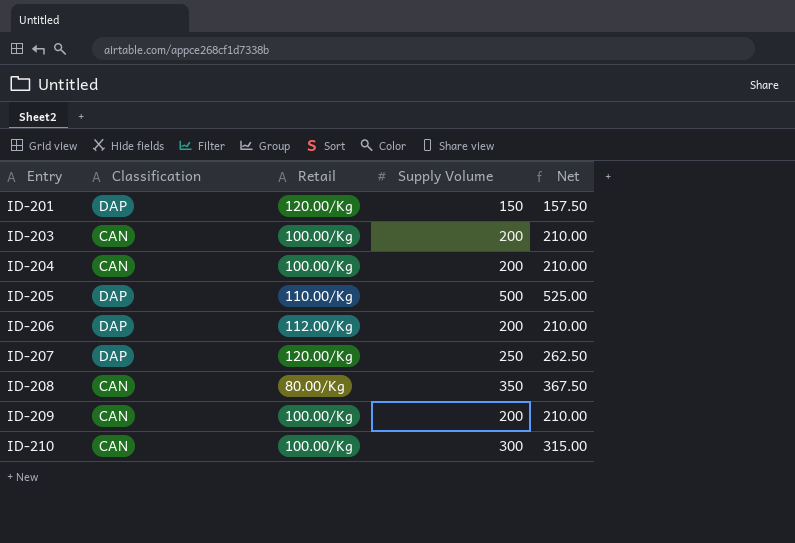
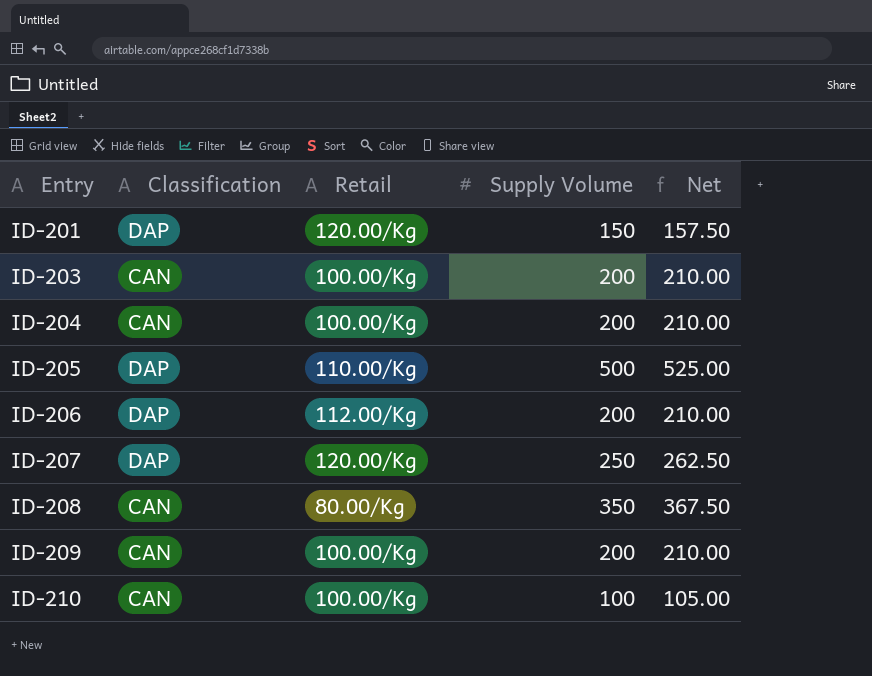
ID-210 | Supply Volume: 300 -> 100
ID-210 | Net: 315.00 -> 105.00

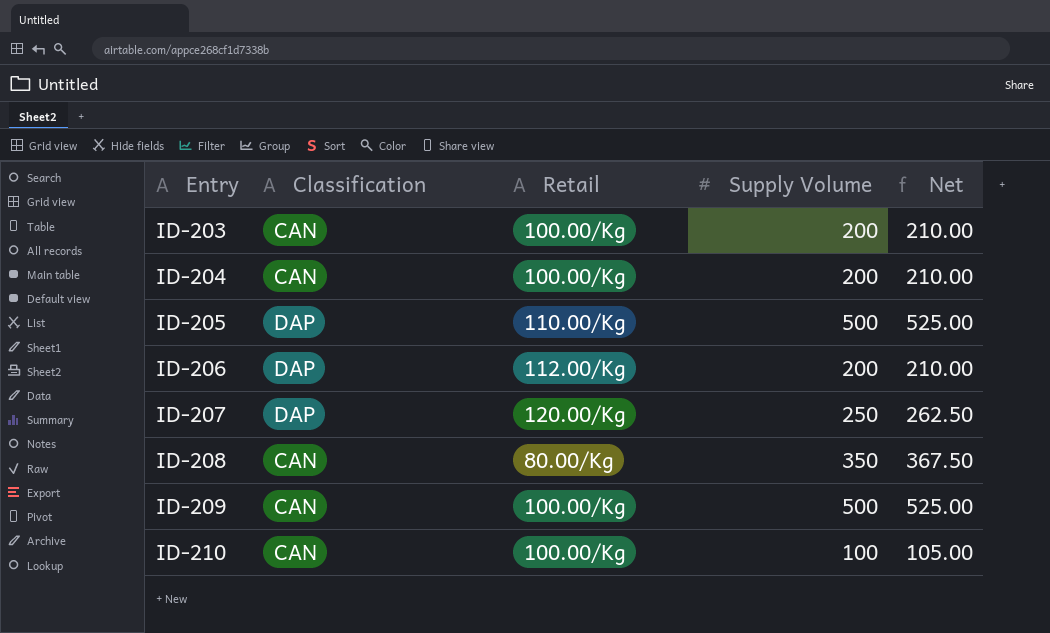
row ID-201: DAP | 120.00/Kg | 150 | 157.50 -> none
ID-209 | Supply Volume: 200 -> 500
ID-209 | Net: 210.00 -> 525.00

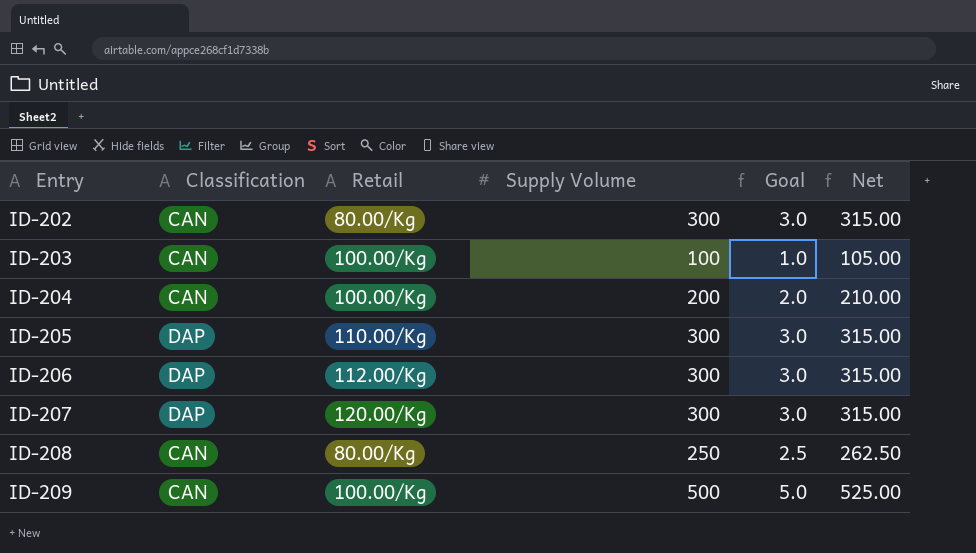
column Goal | formula: none -> [Supply Volume] * 0.01
row ID-210: CAN | 100.00/Kg | 100 | 105.00 -> none
row ID-202: none -> CAN | 80.00/Kg | 300 | 3.0 | 315.00
ID-203 | Supply Volume: 200 -> 100
ID-203 | Net: 210.00 -> 105.00
ID-205 | Supply Volume: 500 -> 300
ID-205 | Net: 525.00 -> 315.00
ID-206 | Supply Volume: 200 -> 300
ID-206 | Net: 210.00 -> 315.00
ID-207 | Supply Volume: 250 -> 300
ID-207 | Net: 262.50 -> 315.00
ID-208 | Supply Volume: 350 -> 250
ID-208 | Net: 367.50 -> 262.50

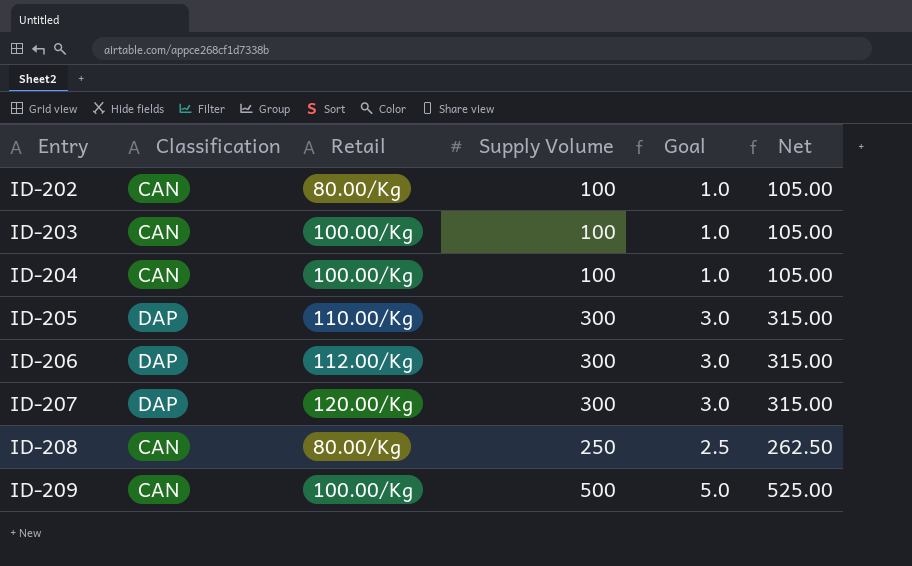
ID-202 | Supply Volume: 300 -> 100
ID-202 | Goal: 3.0 -> 1.0
ID-202 | Net: 315.00 -> 105.00
ID-204 | Supply Volume: 200 -> 100
ID-204 | Goal: 2.0 -> 1.0
ID-204 | Net: 210.00 -> 105.00

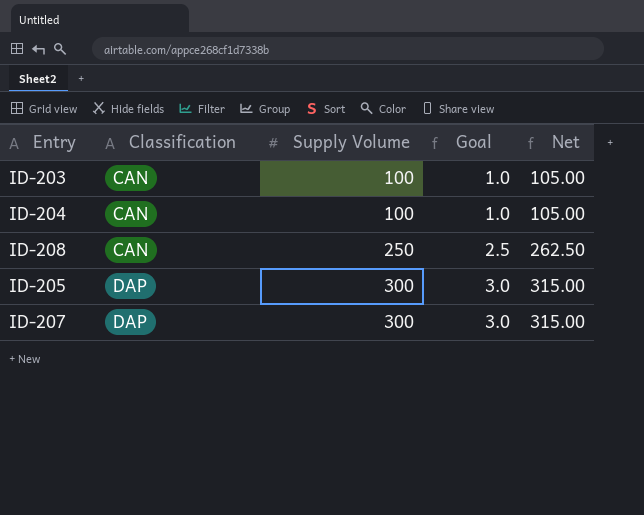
row order: Entry ascending -> Classification ascending
column Retail | position: 3 -> none
row ID-202: CAN | 80.00/Kg | 100 | 1.0 | 105.00 -> none
row ID-206: DAP | 112.00/Kg | 300 | 3.0 | 315.00 -> none
row ID-209: CAN | 100.00/Kg | 500 | 5.0 | 525.00 -> none

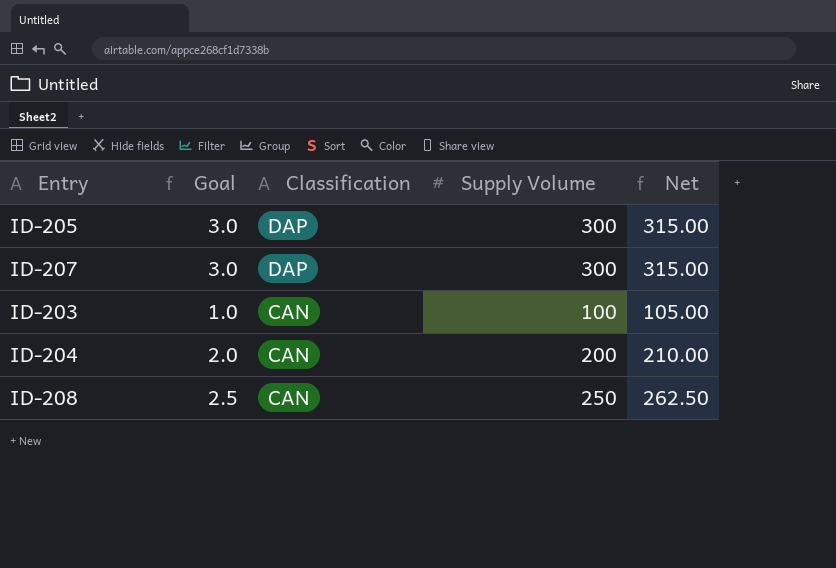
row order: Classification ascending -> Classification descending
column Goal | position: 4 -> 2
ID-204 | Goal: 1.0 -> 2.0
ID-204 | Supply Volume: 100 -> 200
ID-204 | Net: 105.00 -> 210.00

